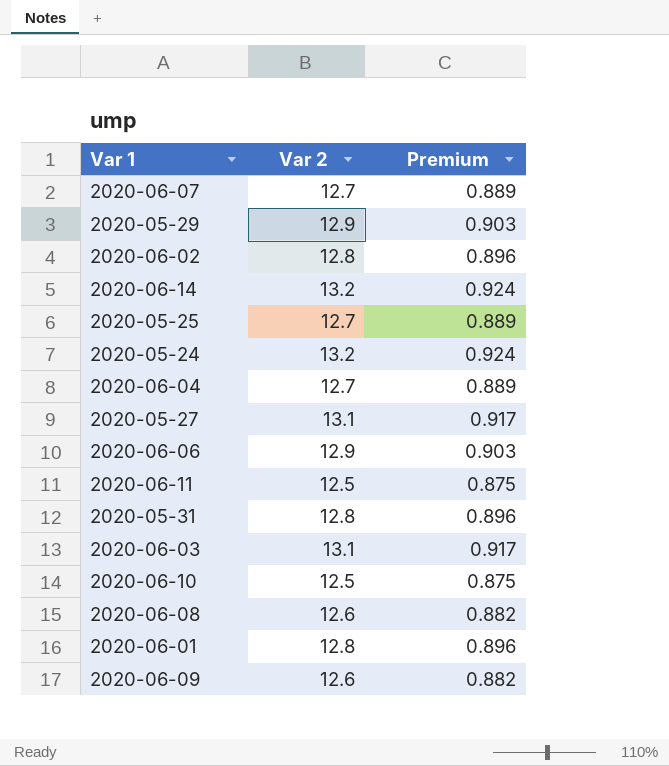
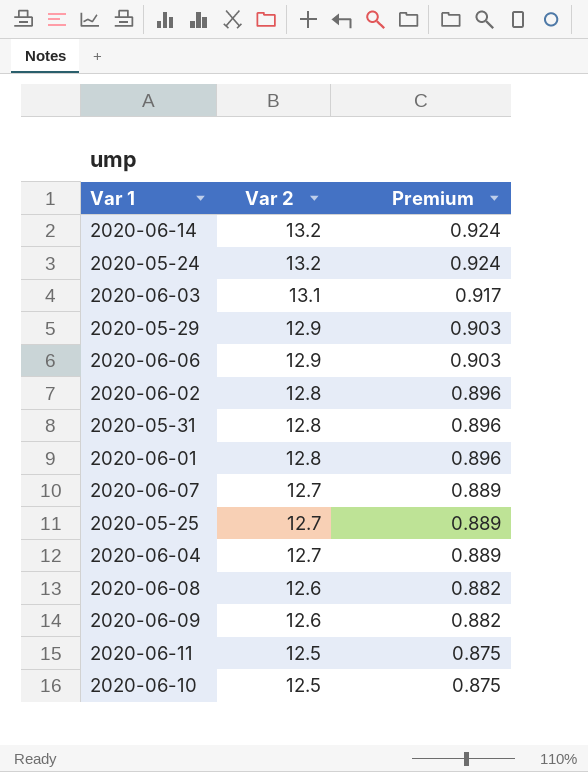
row order: none -> Var 2 descending
row 2020-05-27: 13.1 | 0.917 -> none

